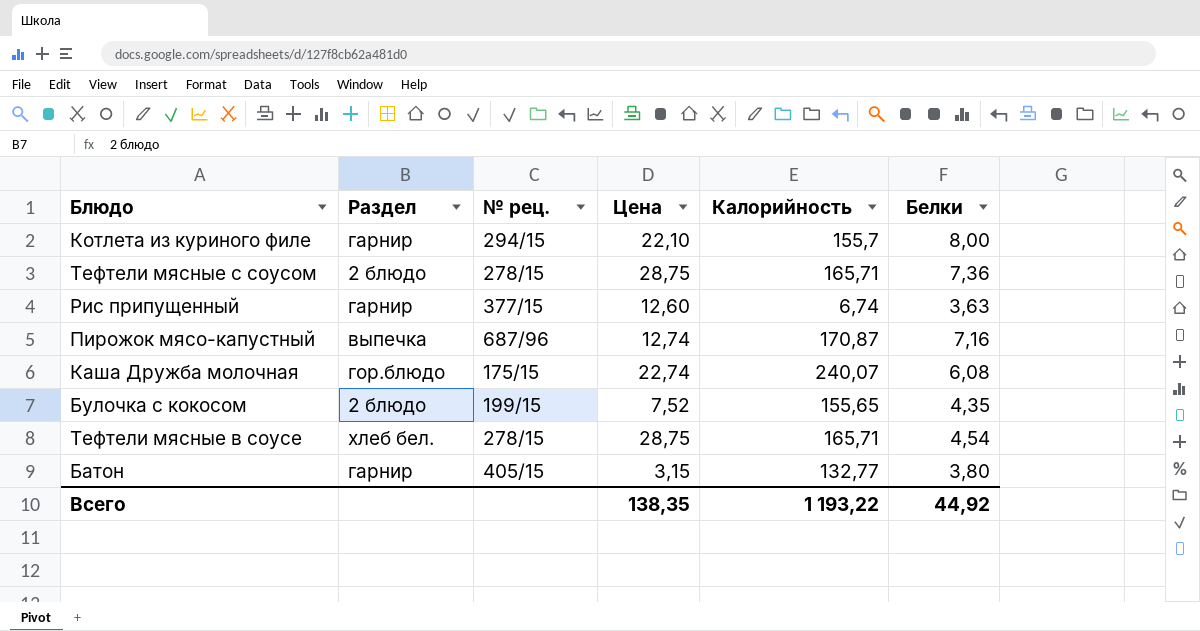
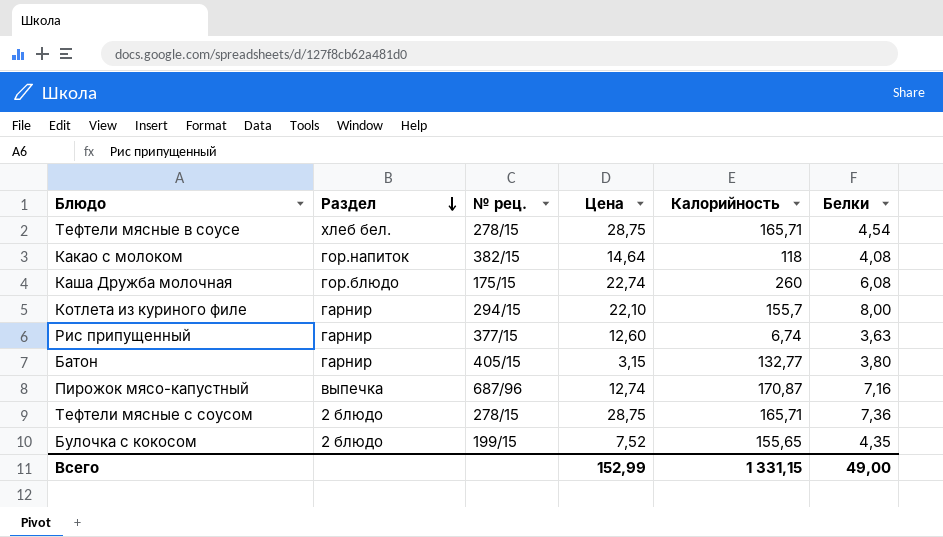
row order: none -> Раздел descending
row Какао с молоком: none -> гор.напиток | 382/15 | 14,64 | 118 | 4,08
Каша Дружба молочная | Калорийность: 240,07 -> 260
Всего | Цена: 138,35 -> 152,99
Всего | Калорийность: 1 193,22 -> 1 331,15
Всего | Белки: 44,92 -> 49,00

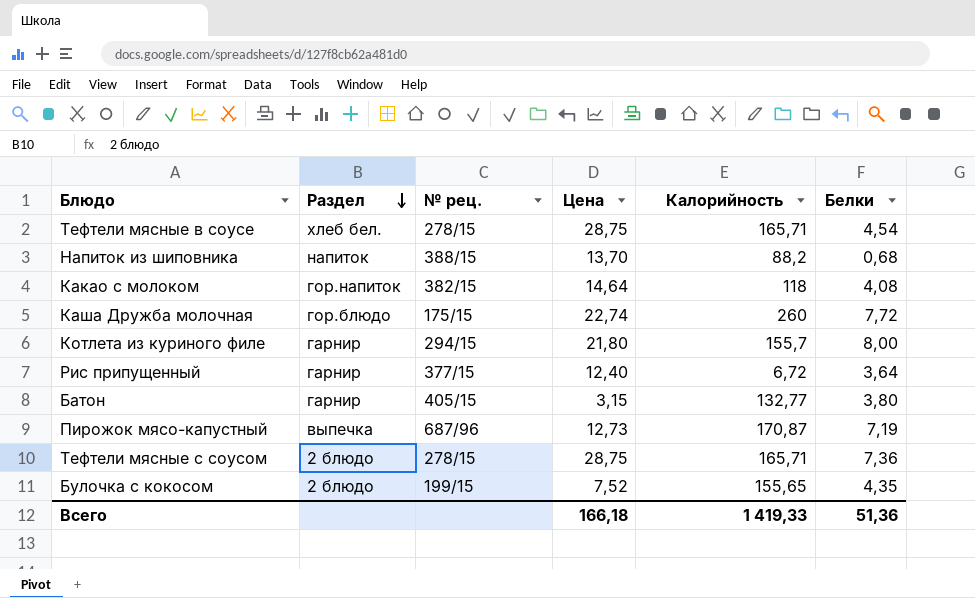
row Напиток из шиповника: none -> напиток | 388/15 | 13,70 | 88,2 | 0,68
Каша Дружба молочная | Белки: 6,08 -> 7,72
Котлета из куриного филе | Цена: 22,10 -> 21,80
Рис припущенный | Цена: 12,60 -> 12,40
Рис припущенный | Калорийность: 6,74 -> 6,72
Рис припущенный | Белки: 3,63 -> 3,64
Пирожок мясо-капустный | Цена: 12,74 -> 12,73
Пирожок мясо-капустный | Белки: 7,16 -> 7,19
Всего | Цена: 152,99 -> 166,18
Всего | Калорийность: 1 331,15 -> 1 419,33
Всего | Белки: 49,00 -> 51,36

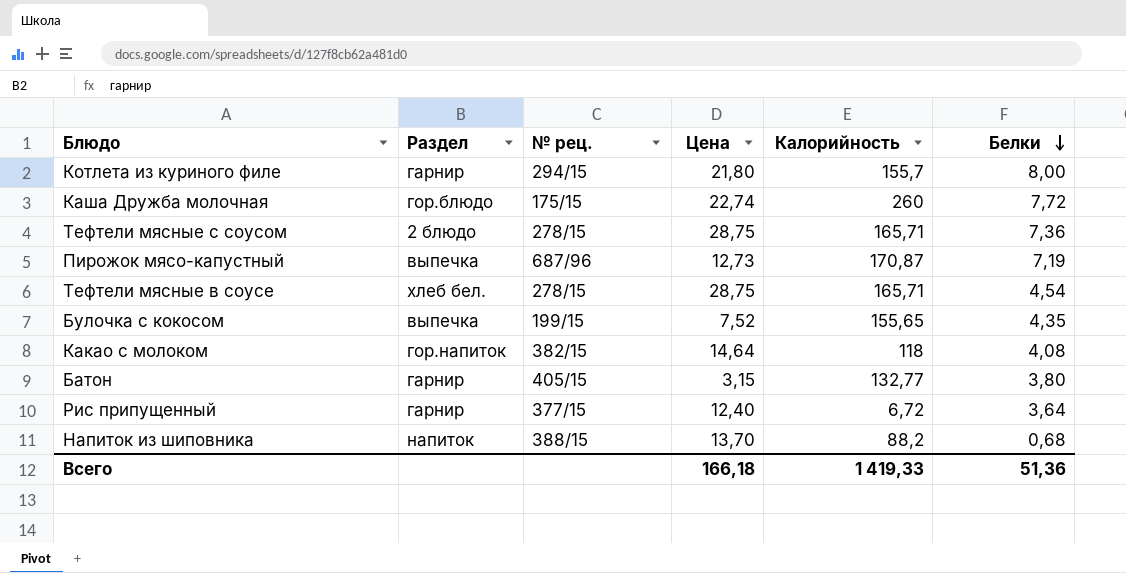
row order: Раздел descending -> Белки descending
Булочка с кокосом | Раздел: 2 блюдо -> выпечка

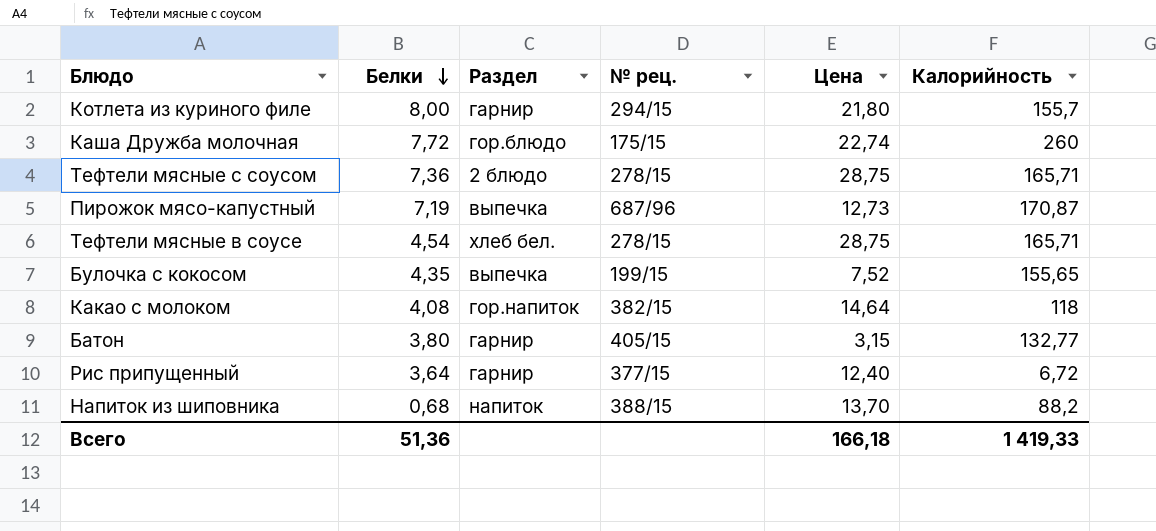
column Белки | position: 6 -> 2

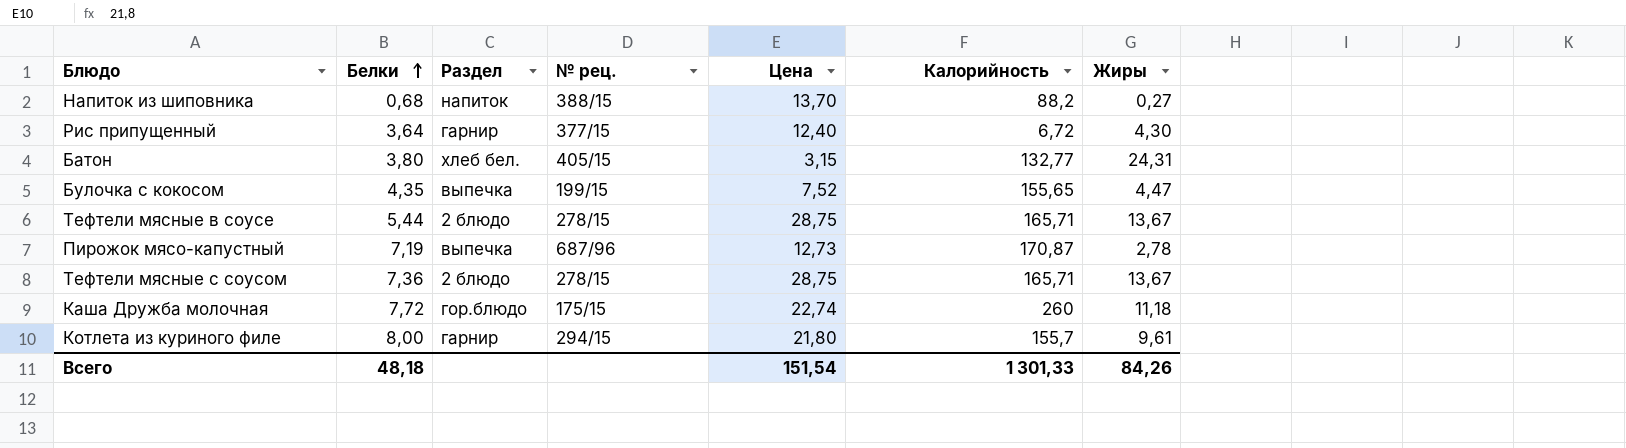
row order: Белки descending -> Белки ascending
column Жиры | position: none -> 7
row Какао с молоком: 4,08 | гор.напиток | 382/15 | 14,64 | 118 -> none
Батон | Раздел: гарнир -> хлеб бел.
Тефтели мясные в соусе | Белки: 4,54 -> 5,44
Тефтели мясные в соусе | Раздел: хлеб бел. -> 2 блюдо
Всего | Белки: 51,36 -> 48,18
Всего | Цена: 166,18 -> 151,54
Всего | Калорийность: 1 419,33 -> 1 301,33

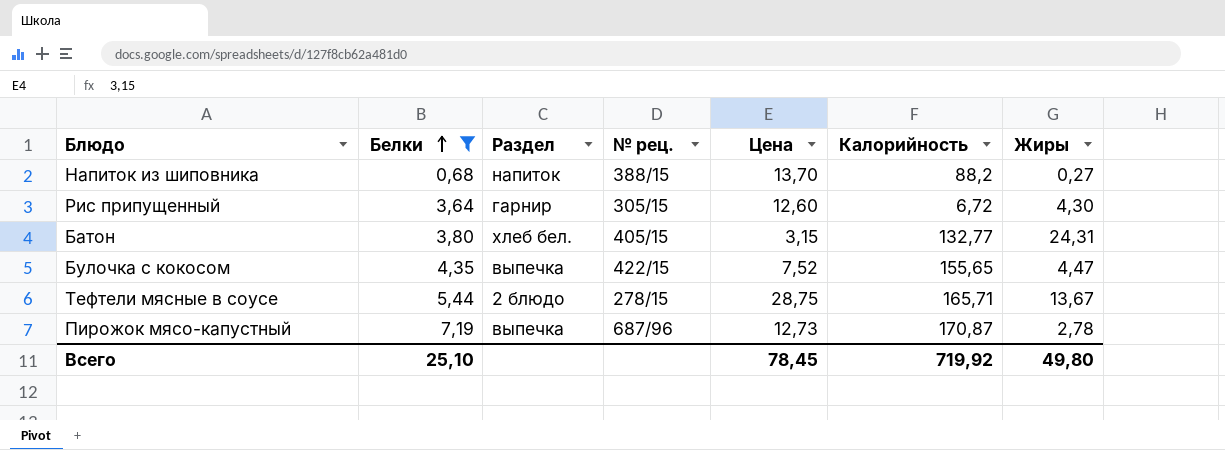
filter: none -> Белки <= 7,19
Рис припущенный | № рец.: 377/15 -> 305/15
Рис припущенный | Цена: 12,40 -> 12,60
Булочка с кокосом | № рец.: 199/15 -> 422/15
Всего | Белки: 48,18 -> 25,10
Всего | Цена: 151,54 -> 78,45
Всего | Калорийность: 1 301,33 -> 719,92
Всего | Жиры: 84,26 -> 49,80

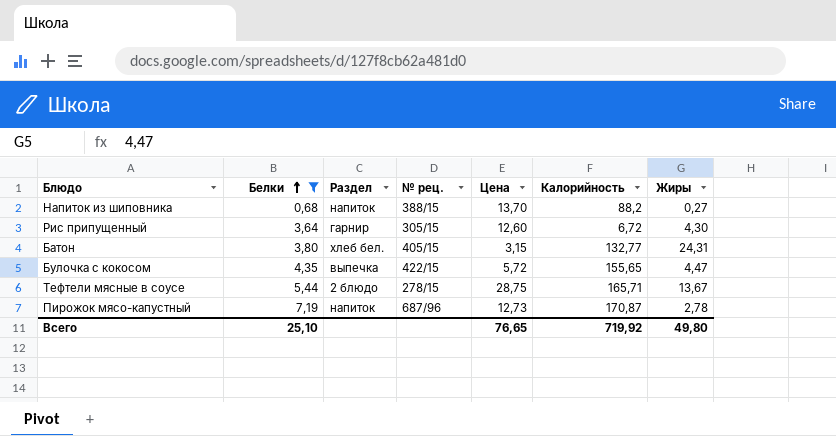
Булочка с кокосом | Цена: 7,52 -> 5,72
Пирожок мясо-капустный | Раздел: выпечка -> напиток
Всего | Цена: 78,45 -> 76,65

